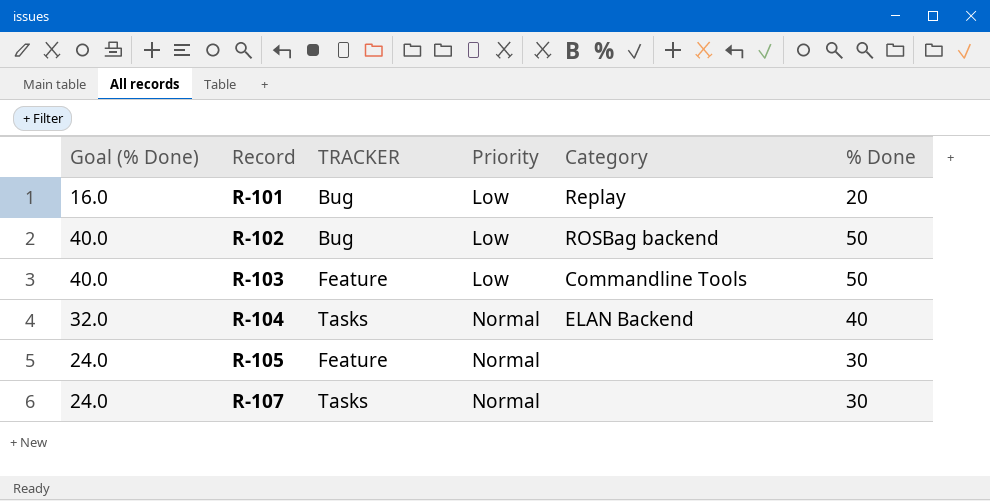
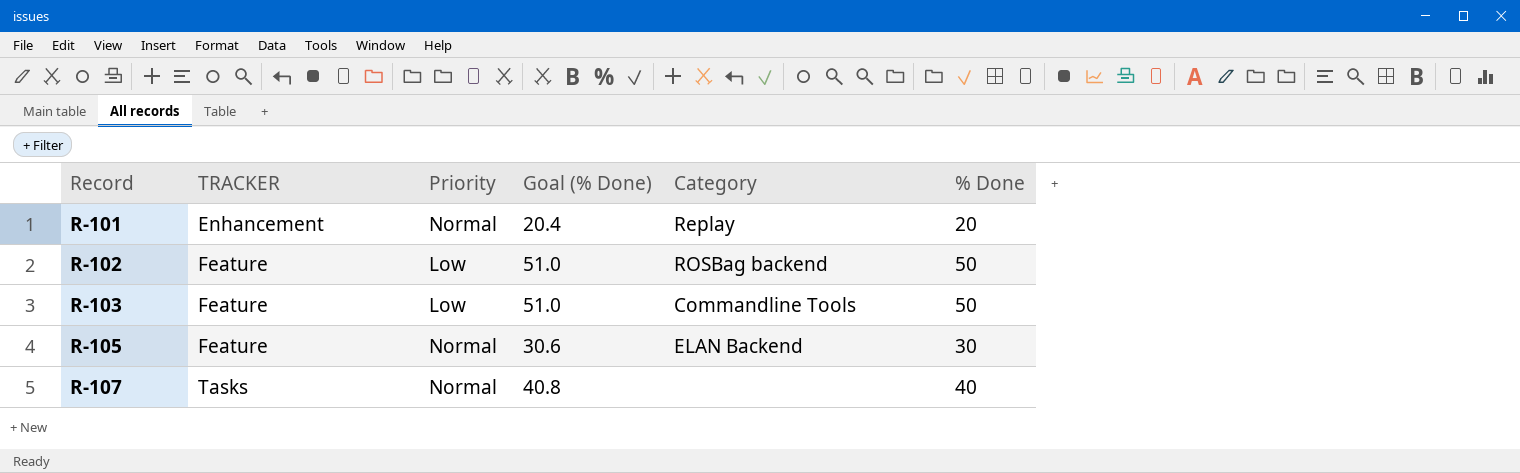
column Goal (% Done) | formula: [% Done] * 0.8 -> [% Done] * 1.02
column Goal (% Done) | position: 1 -> 4
row R-104: 32.0 | Tasks | Normal | ELAN Backend | 40 -> none
R-101 | TRACKER: Bug -> Enhancement
R-101 | Priority: Low -> Normal
R-102 | TRACKER: Bug -> Feature
R-105 | Category: none -> ELAN Backend
R-107 | % Done: 30 -> 40

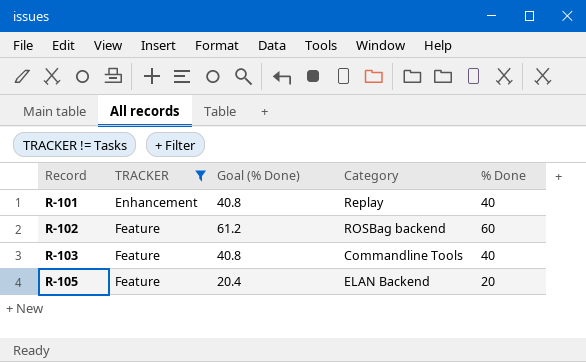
filter: none -> TRACKER != Tasks
column Priority | position: 3 -> none
R-101 | Goal (% Done): 20.4 -> 40.8
R-101 | % Done: 20 -> 40
R-102 | Goal (% Done): 51.0 -> 61.2
R-102 | % Done: 50 -> 60
R-103 | Goal (% Done): 51.0 -> 40.8
R-103 | % Done: 50 -> 40
R-105 | Goal (% Done): 30.6 -> 20.4
R-105 | % Done: 30 -> 20

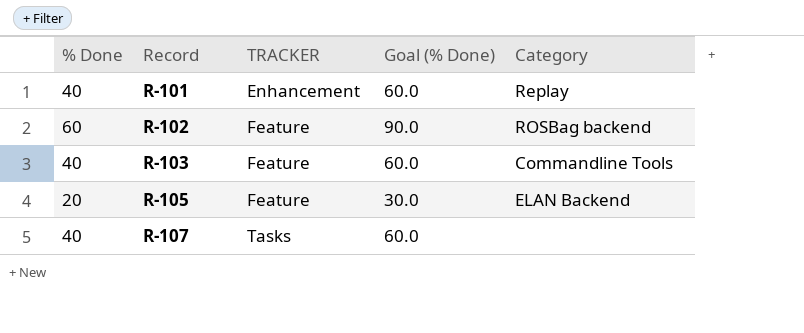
filter: TRACKER != Tasks -> none
column % Done | position: 5 -> 1
column Goal (% Done) | formula: [% Done] * 1.02 -> [% Done] * 1.5

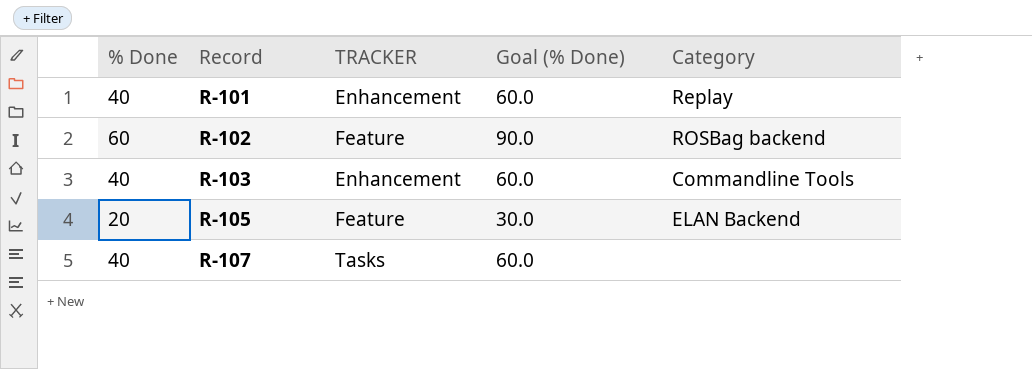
R-103 | TRACKER: Feature -> Enhancement

